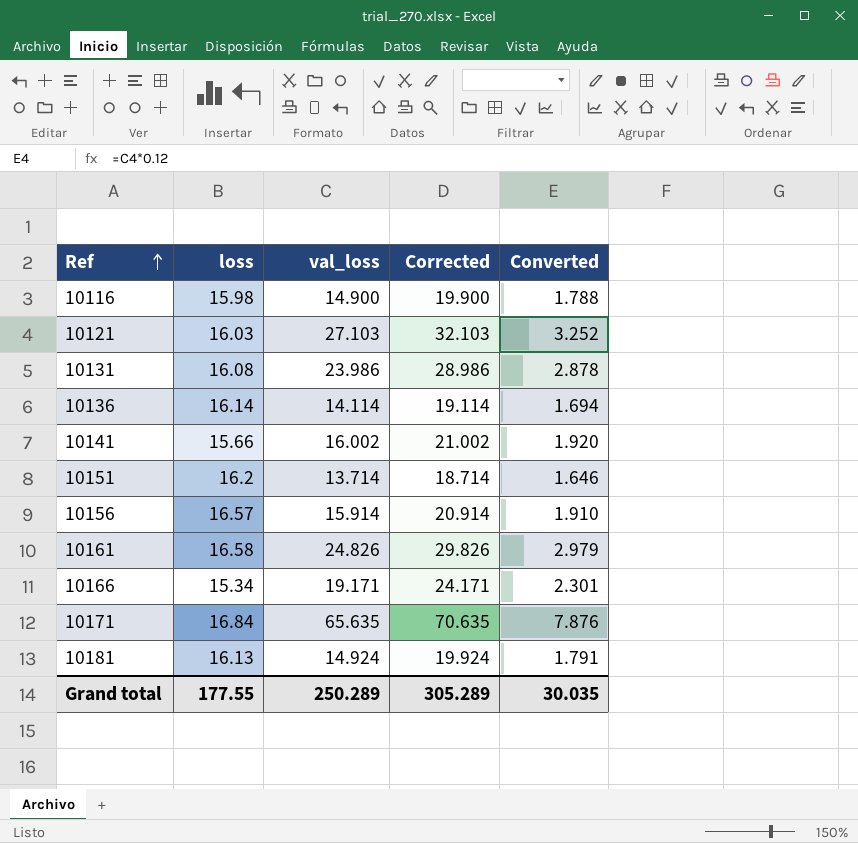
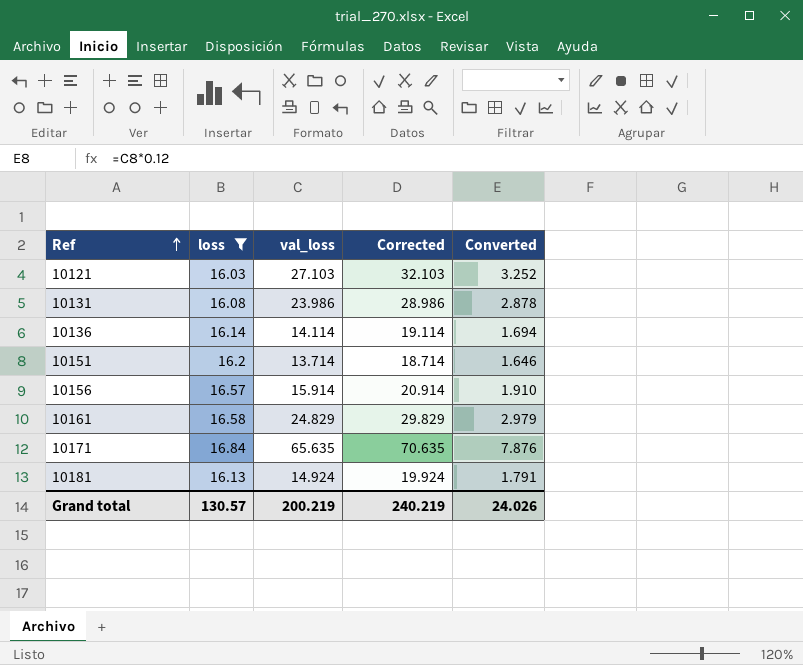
filter: none -> loss >= 16.03
10161 | val_loss: 24.826 -> 24.829
10161 | Corrected: 29.826 -> 29.829
Grand total | loss: 177.55 -> 130.57
Grand total | val_loss: 250.289 -> 200.219
Grand total | Corrected: 305.289 -> 240.219
Grand total | Converted: 30.035 -> 24.026

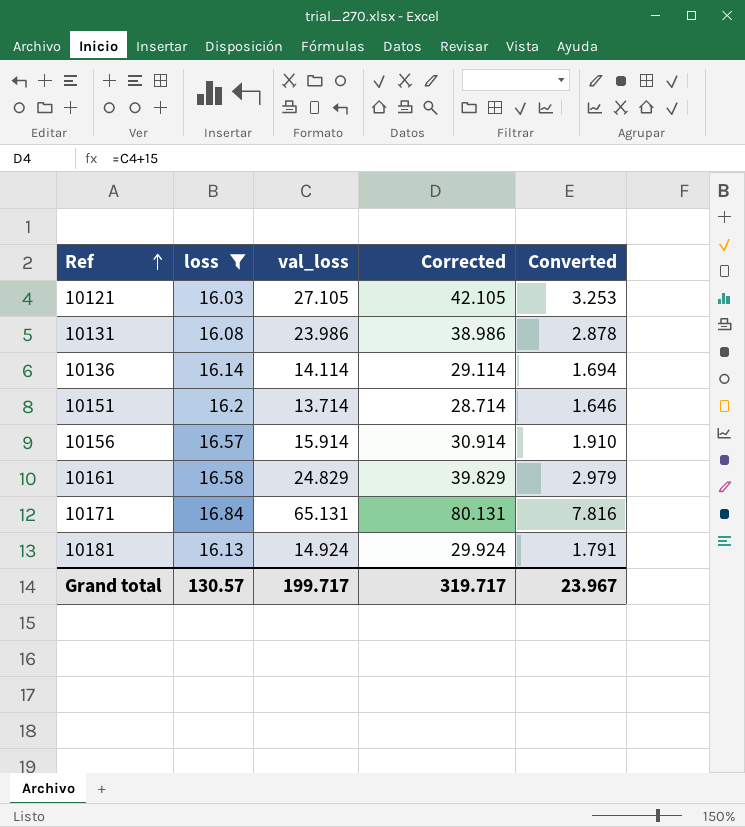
column Corrected | formula: [val_loss] + 5 -> [val_loss] + 15
10121 | val_loss: 27.103 -> 27.105
10121 | Converted: 3.252 -> 3.253
10171 | val_loss: 65.635 -> 65.131
10171 | Converted: 7.876 -> 7.816
Grand total | val_loss: 200.219 -> 199.717
Grand total | Corrected: 240.219 -> 319.717
Grand total | Converted: 24.026 -> 23.967

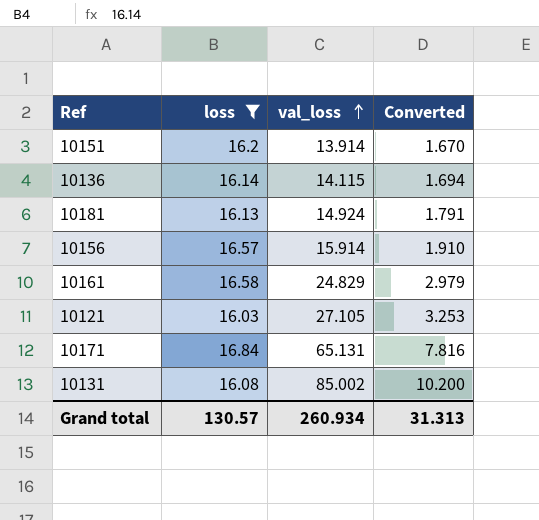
row order: Ref ascending -> val_loss ascending
column Corrected | formula: [val_loss] + 15 -> none
10151 | val_loss: 13.714 -> 13.914
10151 | Converted: 1.646 -> 1.670
10136 | val_loss: 14.114 -> 14.115
10131 | val_loss: 23.986 -> 85.002
10131 | Converted: 2.878 -> 10.200
Grand total | val_loss: 199.717 -> 260.934
Grand total | Converted: 23.967 -> 31.313

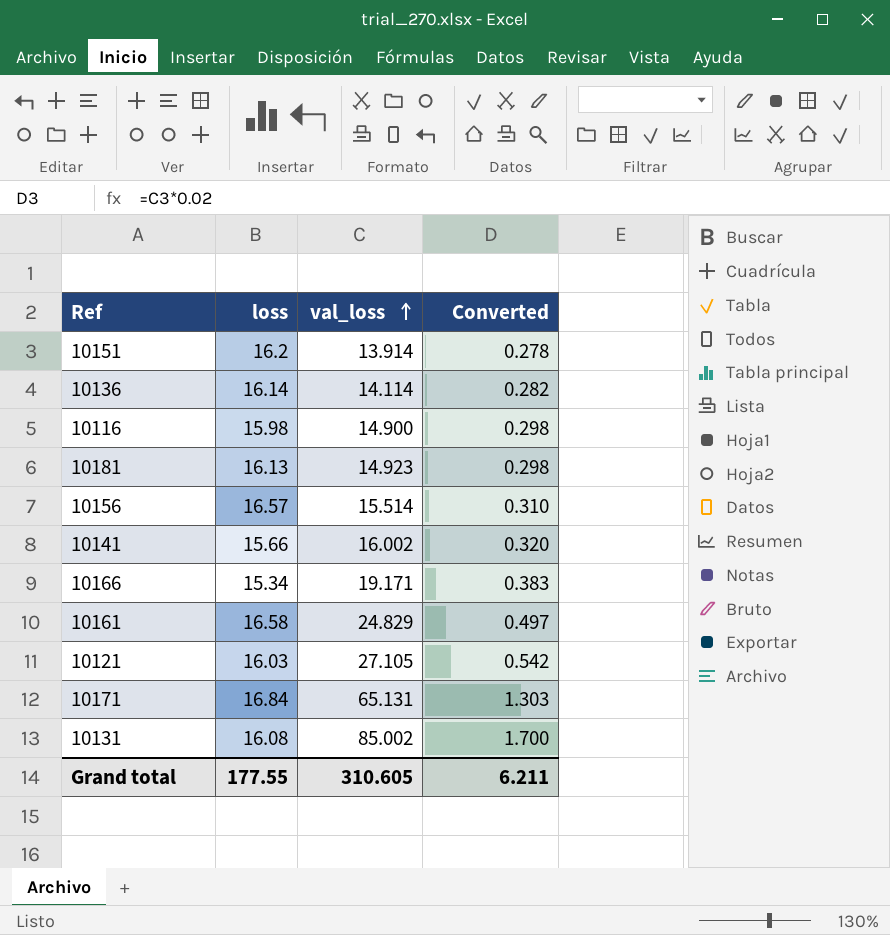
filter: loss >= 16.03 -> none
column Converted | formula: [val_loss] * 0.12 -> [val_loss] * 0.02
10136 | val_loss: 14.115 -> 14.114
10181 | val_loss: 14.924 -> 14.923
10156 | val_loss: 15.914 -> 15.514
Grand total | loss: 130.57 -> 177.55
Grand total | val_loss: 260.934 -> 310.605
Grand total | Converted: 31.313 -> 6.211

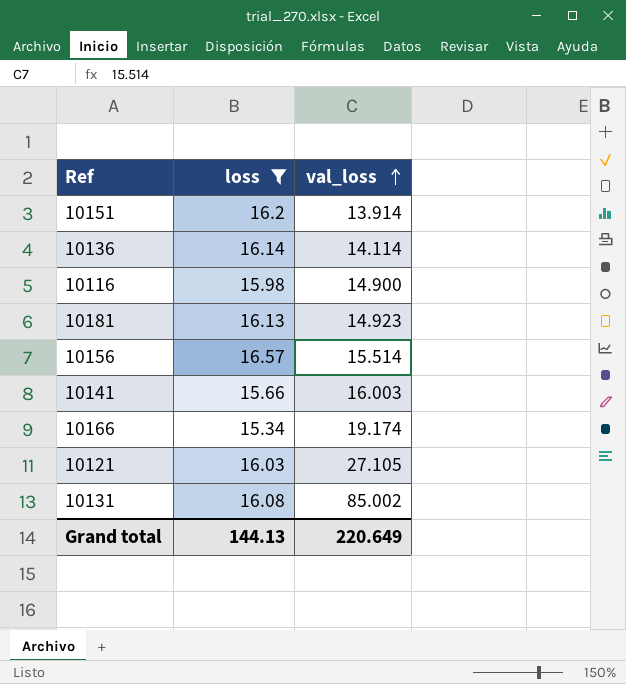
filter: none -> loss <= 16.57
column Converted | formula: [val_loss] * 0.02 -> none
10141 | val_loss: 16.002 -> 16.003
10166 | val_loss: 19.171 -> 19.174
Grand total | loss: 177.55 -> 144.13
Grand total | val_loss: 310.605 -> 220.649

